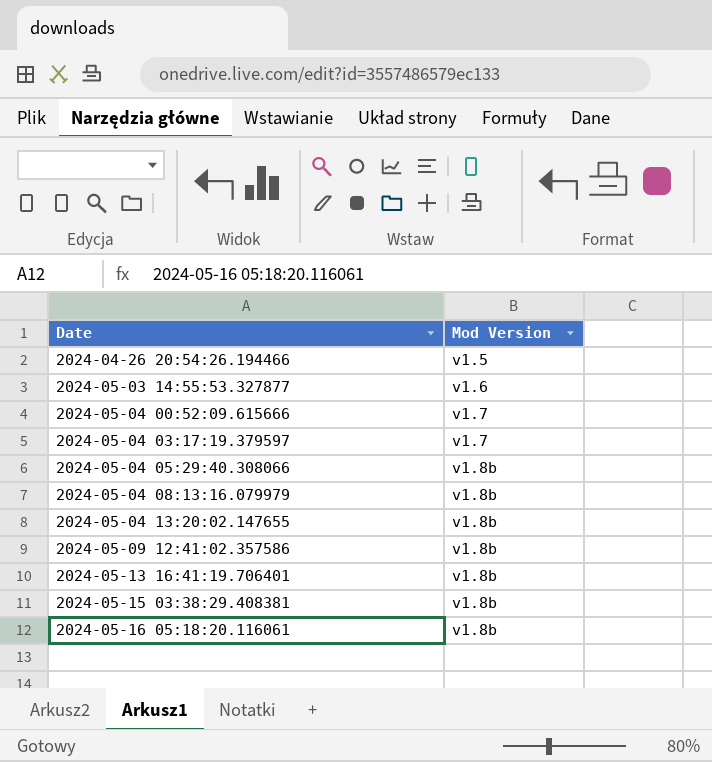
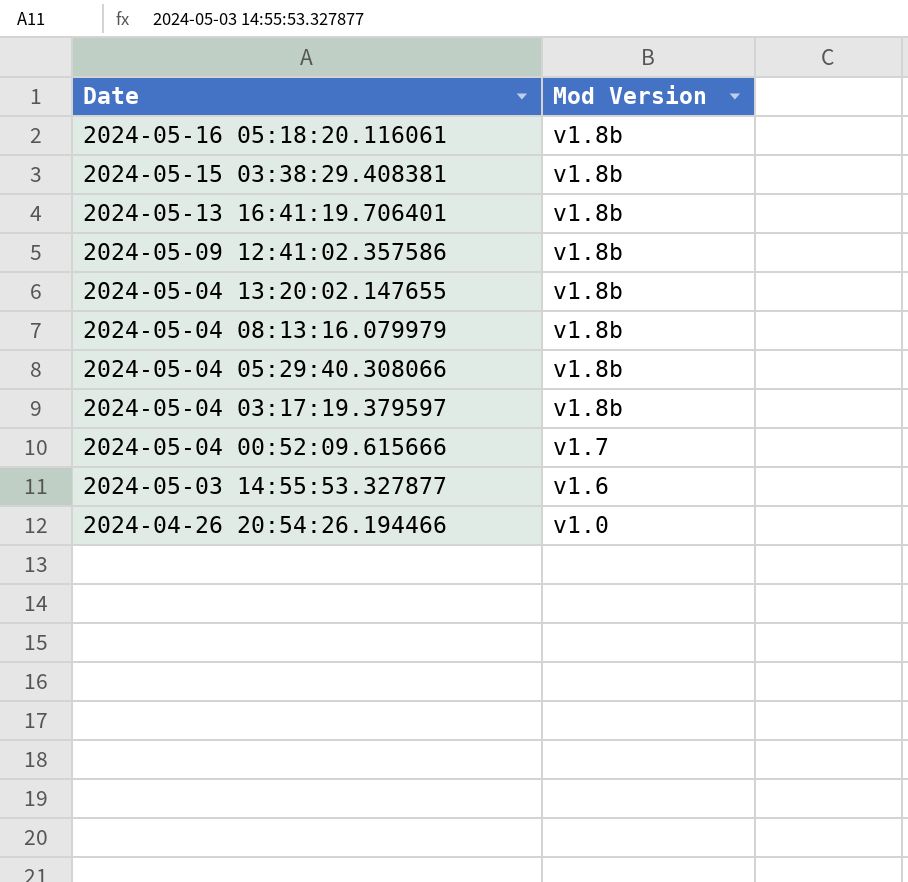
row order: Date ascending -> Date descending
2024-05-04 03:17:19.379597 | Mod Version: v1.7 -> v1.8b
2024-04-26 20:54:26.194466 | Mod Version: v1.5 -> v1.0

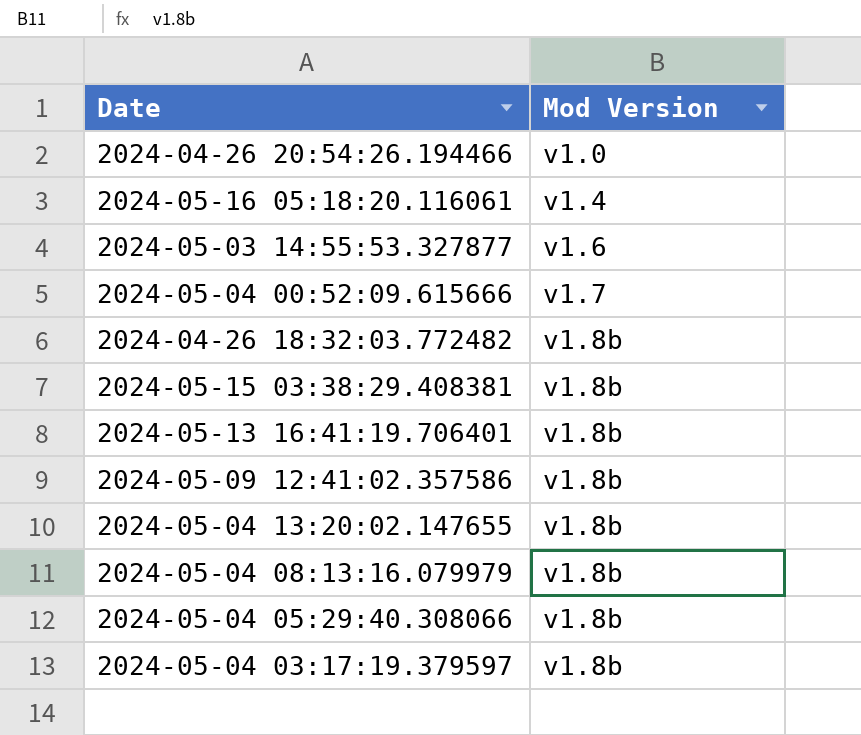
row order: Date descending -> Mod Version ascending
2024-05-16 05:18:20.116061 | Mod Version: v1.8b -> v1.4
row 2024-04-26 18:32:03.772482: none -> v1.8b

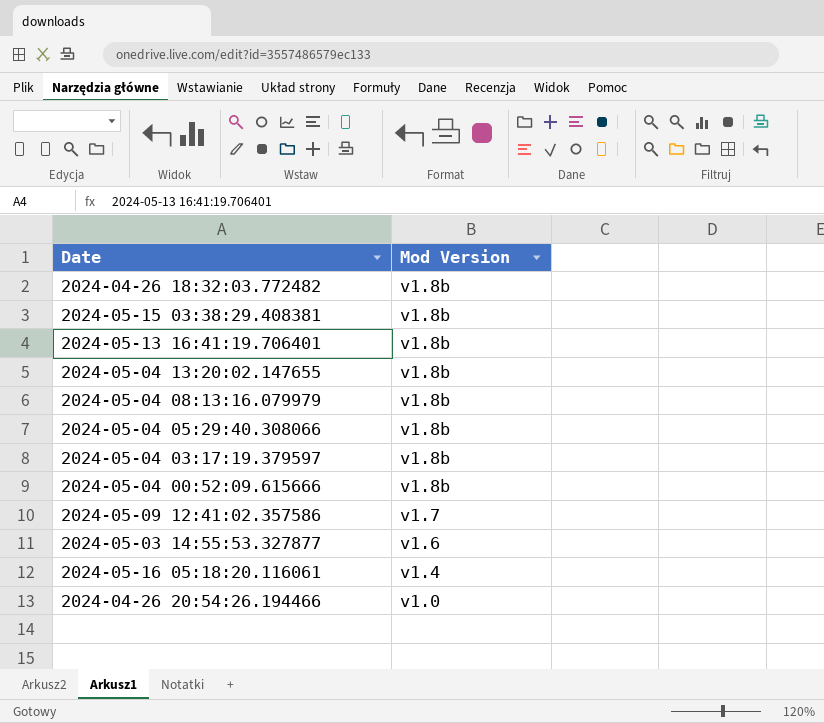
row order: Mod Version ascending -> Mod Version descending
2024-05-04 00:52:09.615666 | Mod Version: v1.7 -> v1.8b
2024-05-09 12:41:02.357586 | Mod Version: v1.8b -> v1.7

